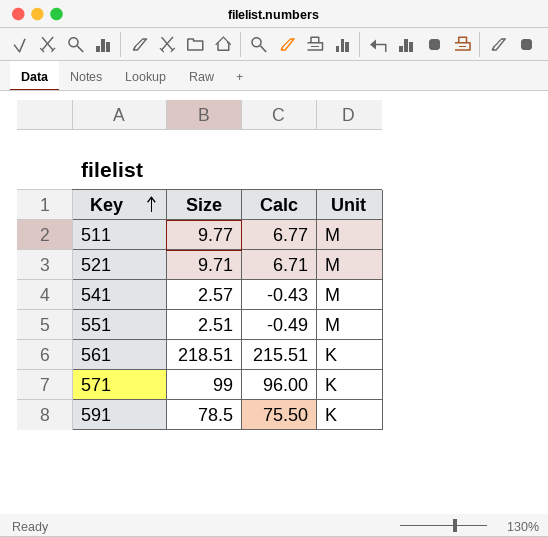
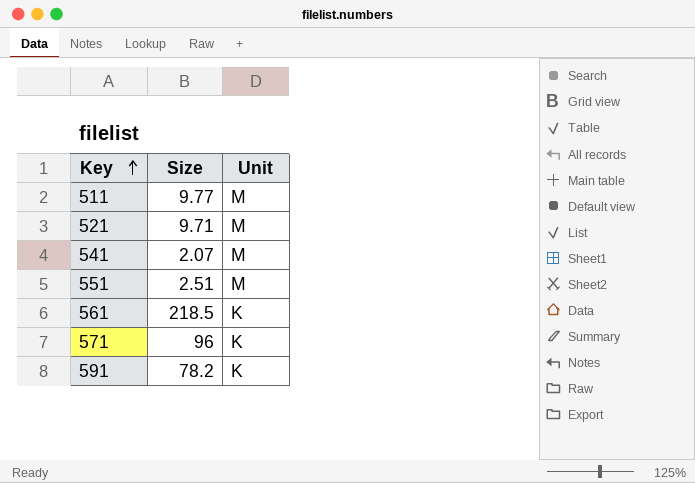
column Calc | formula: [Size] - 3 -> none
541 | Size: 2.57 -> 2.07
561 | Size: 218.51 -> 218.5
571 | Size: 99 -> 96
591 | Size: 78.5 -> 78.2

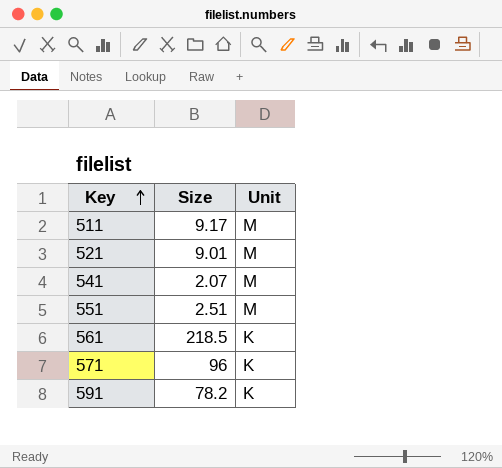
511 | Size: 9.77 -> 9.17
521 | Size: 9.71 -> 9.01

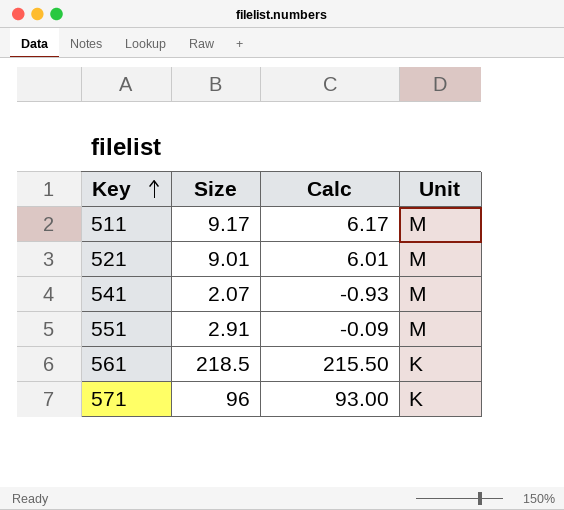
column Calc | formula: none -> [Size] - 3
row 591: 78.2 | K -> none
551 | Size: 2.51 -> 2.91

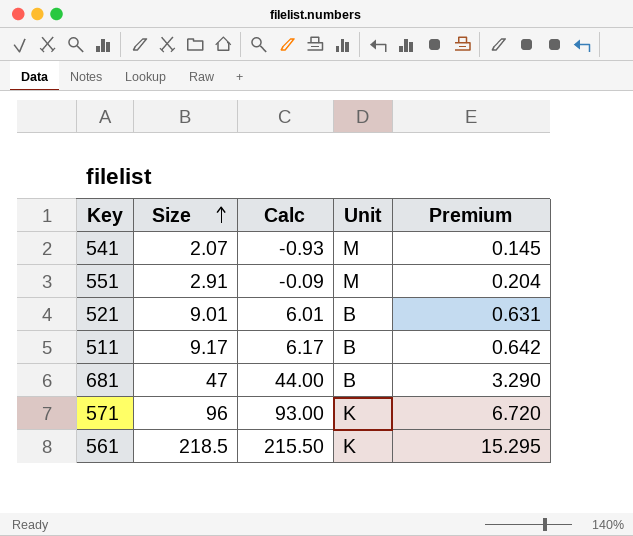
row order: Key ascending -> Size ascending
column Premium | formula: none -> [Size] * 0.07
521 | Unit: M -> B
511 | Unit: M -> B
row 681: none -> 47 | 44.00 | B | 3.290

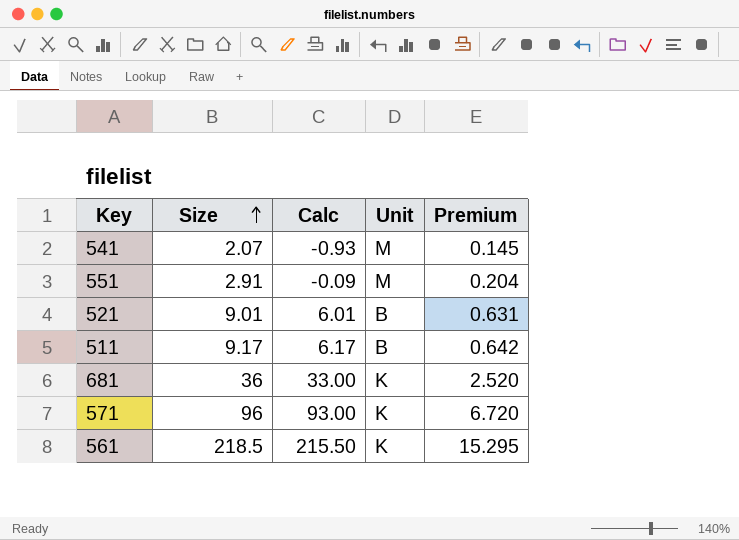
681 | Size: 47 -> 36
681 | Calc: 44.00 -> 33.00
681 | Unit: B -> K
681 | Premium: 3.290 -> 2.520

